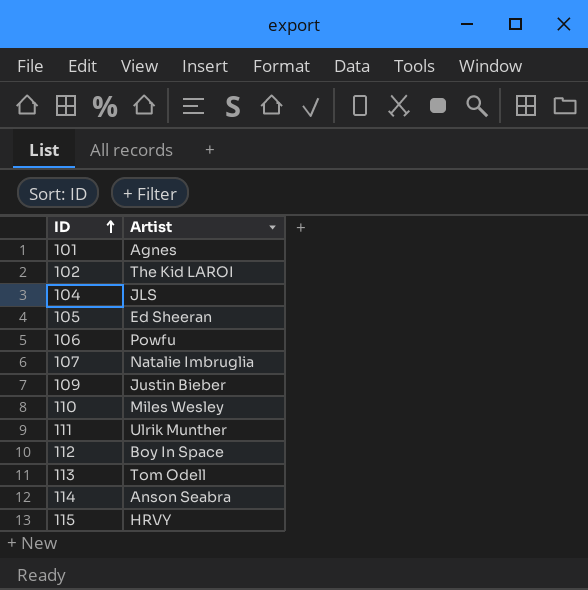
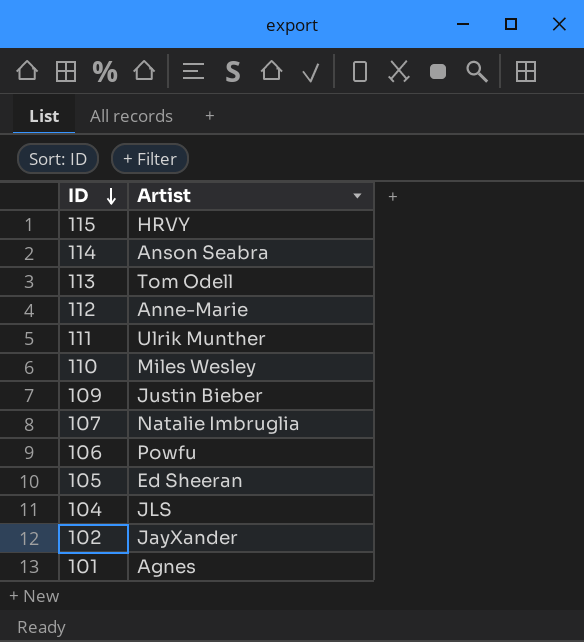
row order: ID ascending -> ID descending
112 | Artist: Boy In Space -> Anne-Marie
102 | Artist: The Kid LAROI -> JayXander

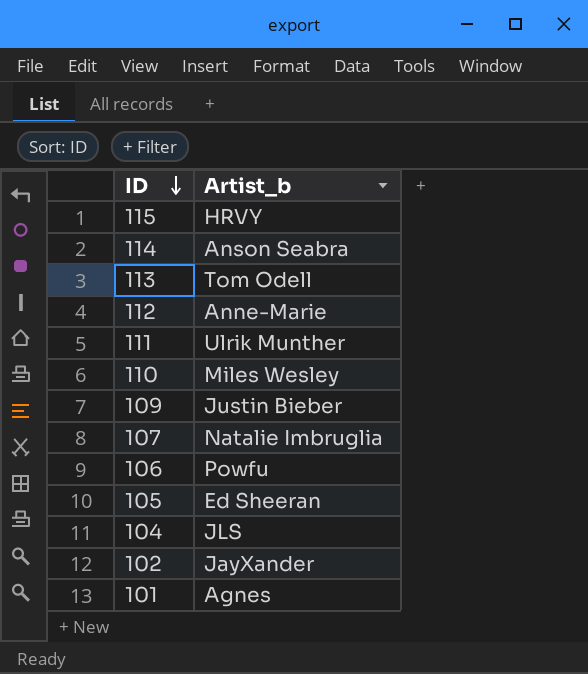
column name: Artist -> Artist_b

